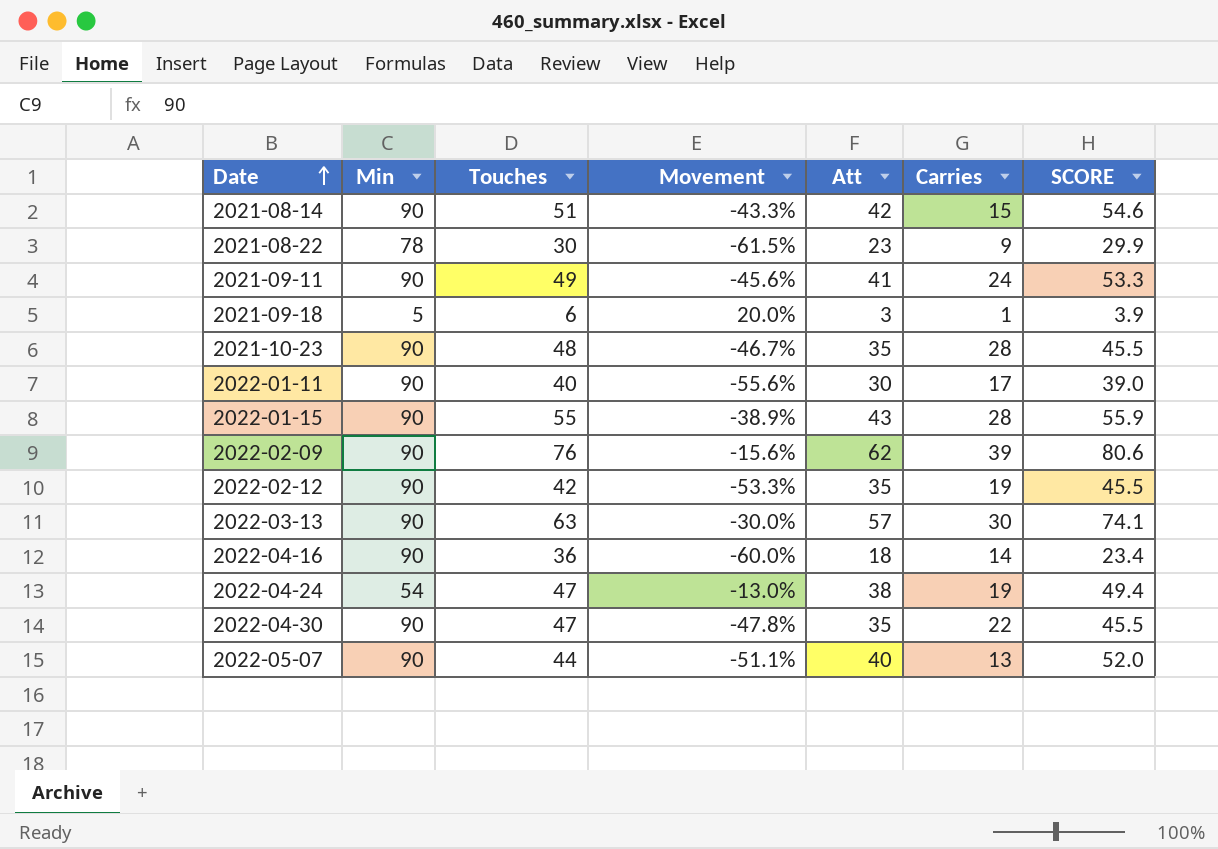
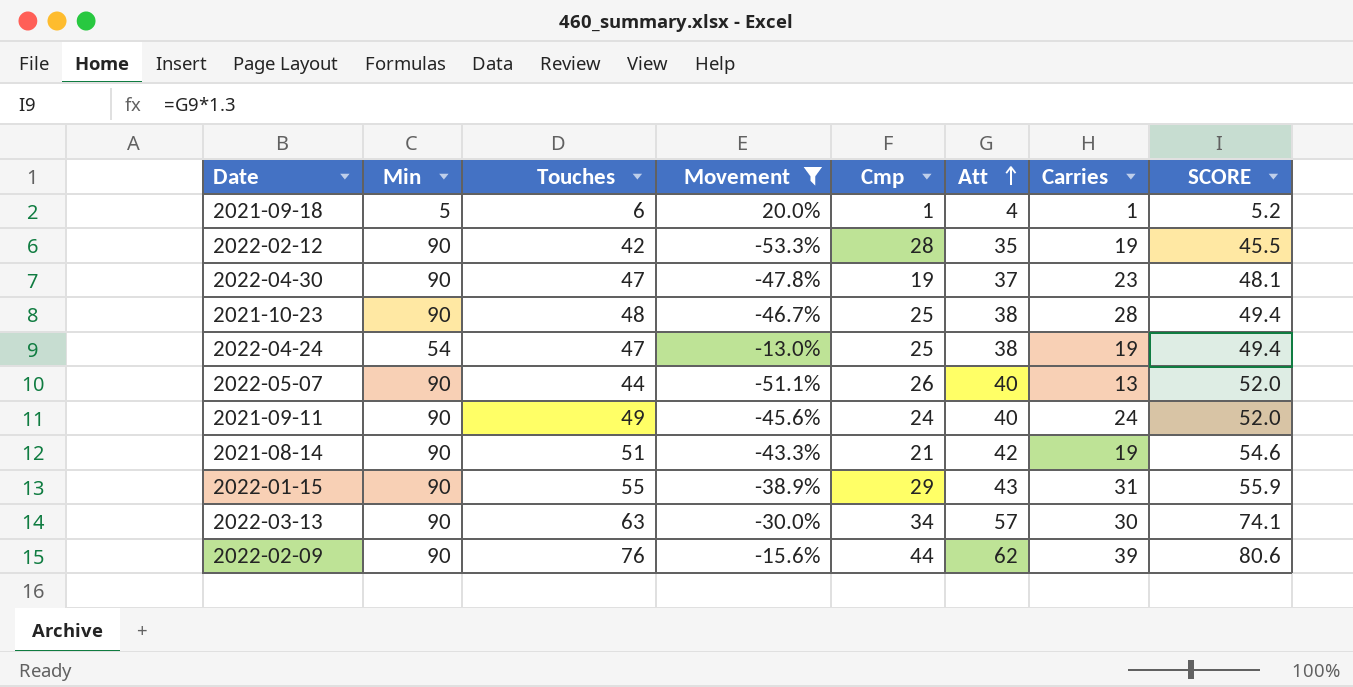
filter: none -> Movement >= -53.3%
row order: Date ascending -> Att ascending
column Cmp | position: none -> 5
2021-09-18 | Att: 3 -> 4
2021-09-18 | SCORE: 3.9 -> 5.2
2022-04-30 | Att: 35 -> 37
2022-04-30 | Carries: 22 -> 23
2022-04-30 | SCORE: 45.5 -> 48.1
2021-10-23 | Att: 35 -> 38
2021-10-23 | SCORE: 45.5 -> 49.4
2021-09-11 | Att: 41 -> 40
2021-09-11 | SCORE: 53.3 -> 52.0
2021-08-14 | Carries: 15 -> 19
2022-01-15 | Carries: 28 -> 31

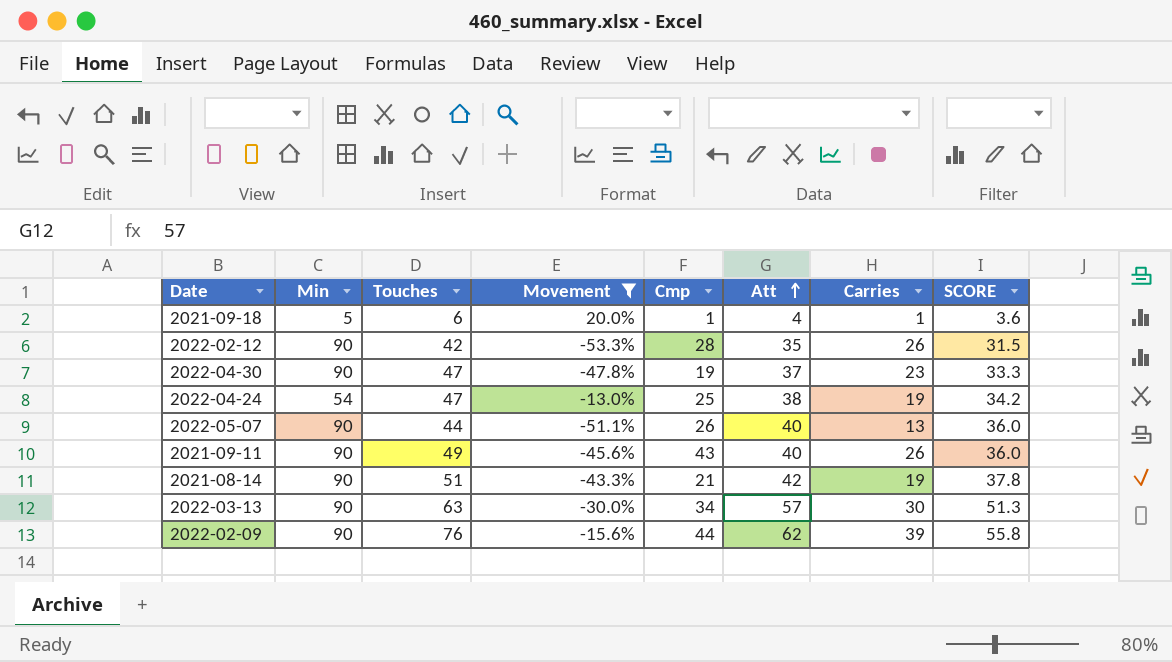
column SCORE | formula: [Att] * 1.3 -> [Att] * 0.9
row 2021-10-23: 90 | 48 | -46.7% | 25 | 38 | 28 | 49.4 -> none
row 2022-01-15: 90 | 55 | -38.9% | 29 | 43 | 31 | 55.9 -> none
2022-02-12 | Carries: 19 -> 26
2021-09-11 | Cmp: 24 -> 43
2021-09-11 | Carries: 24 -> 26

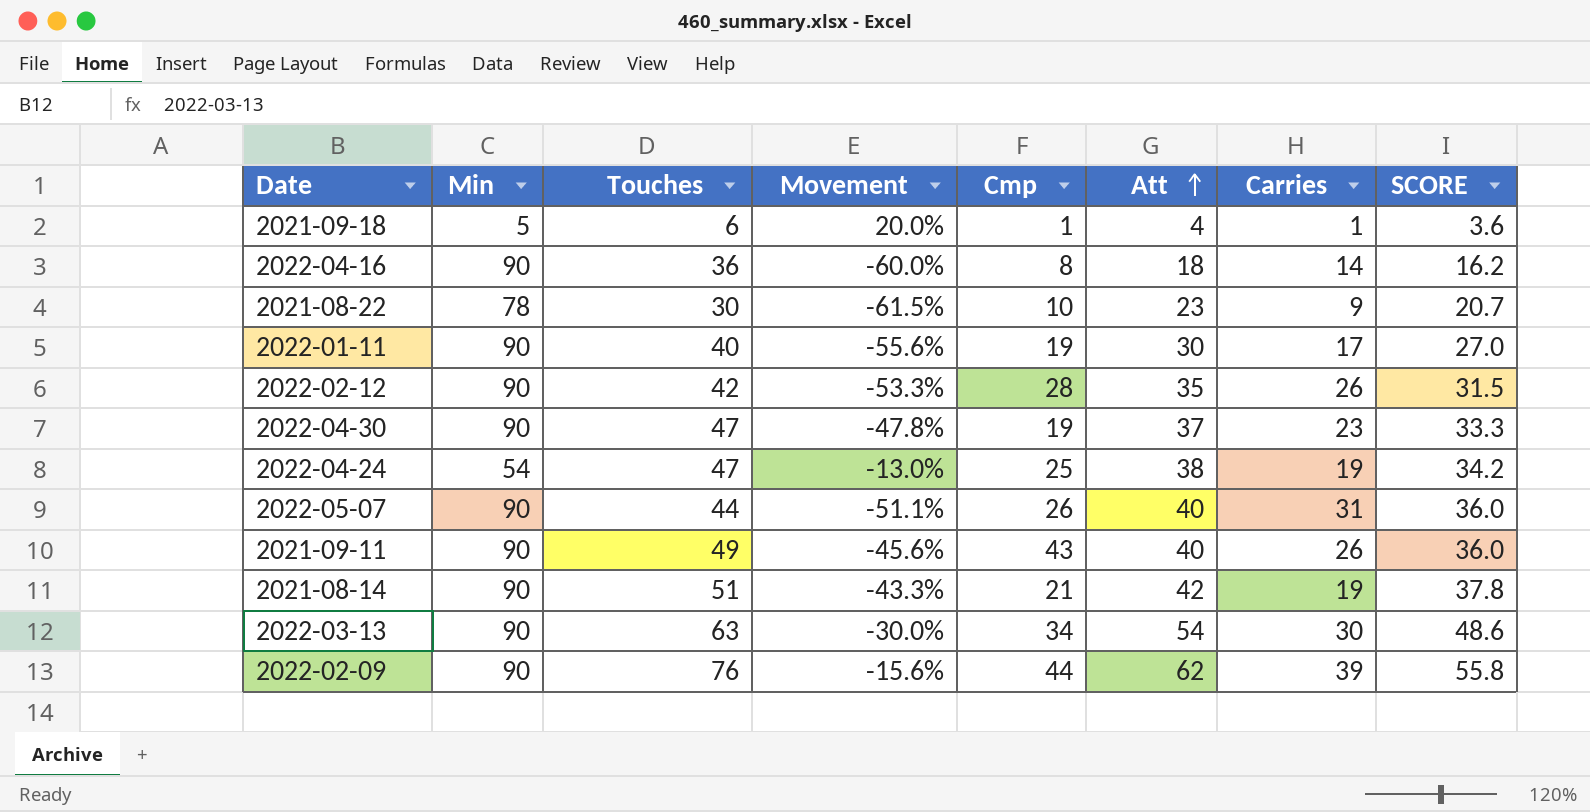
filter: Movement >= -53.3% -> none
2022-05-07 | Carries: 13 -> 31
2022-03-13 | Att: 57 -> 54
2022-03-13 | SCORE: 51.3 -> 48.6

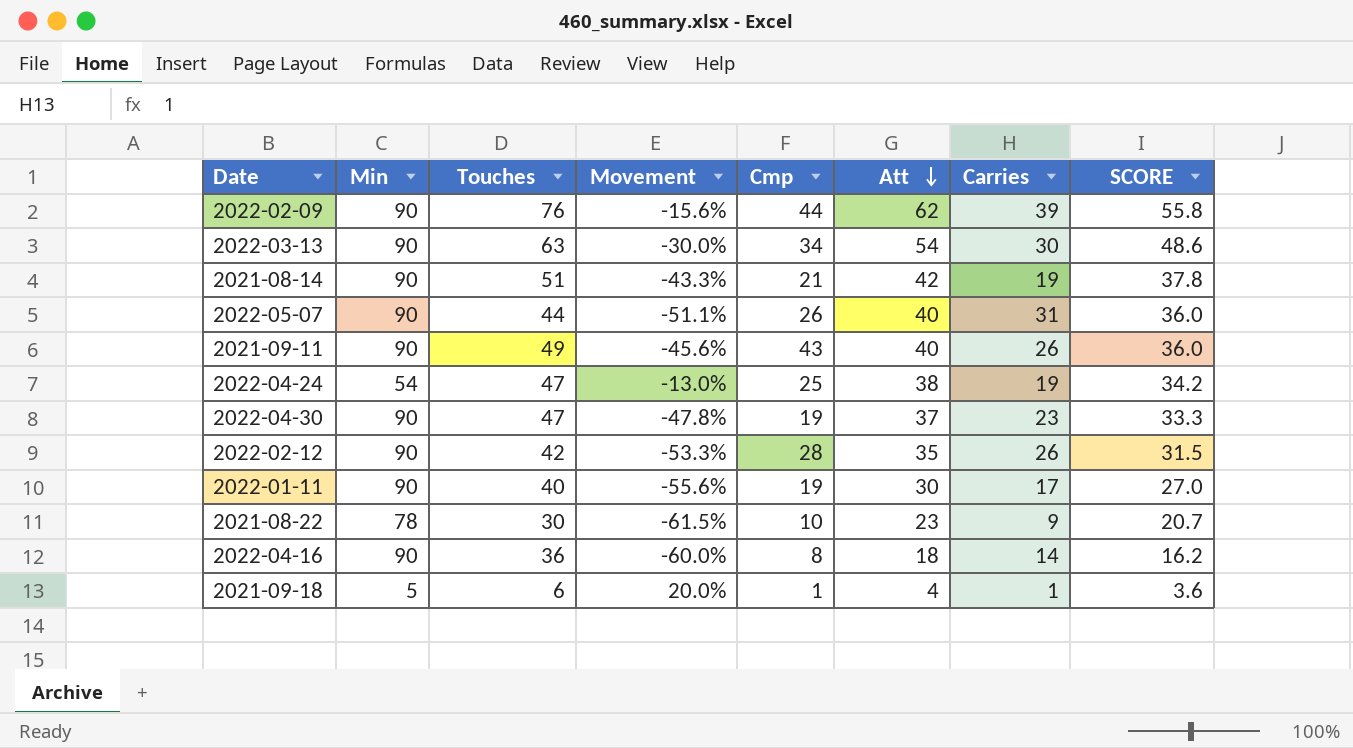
row order: Att ascending -> Att descending

